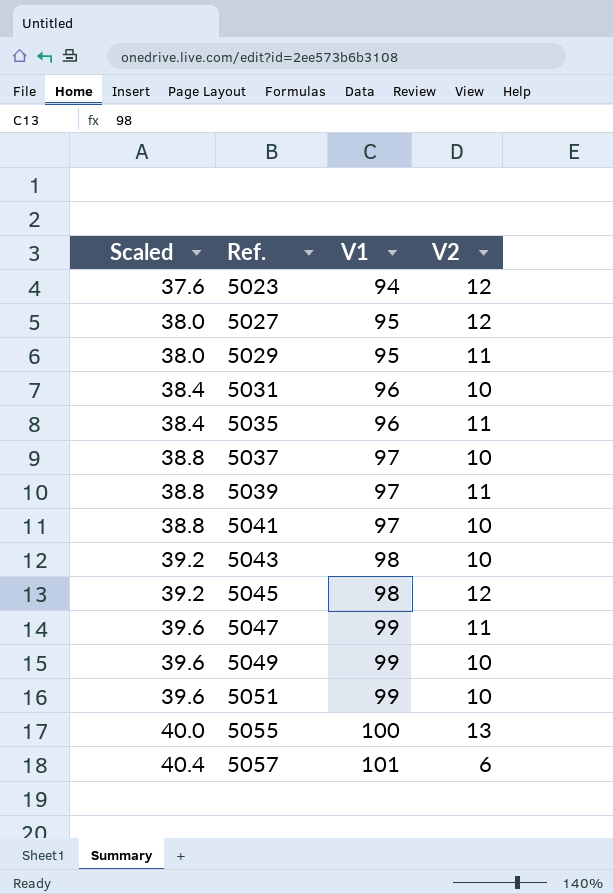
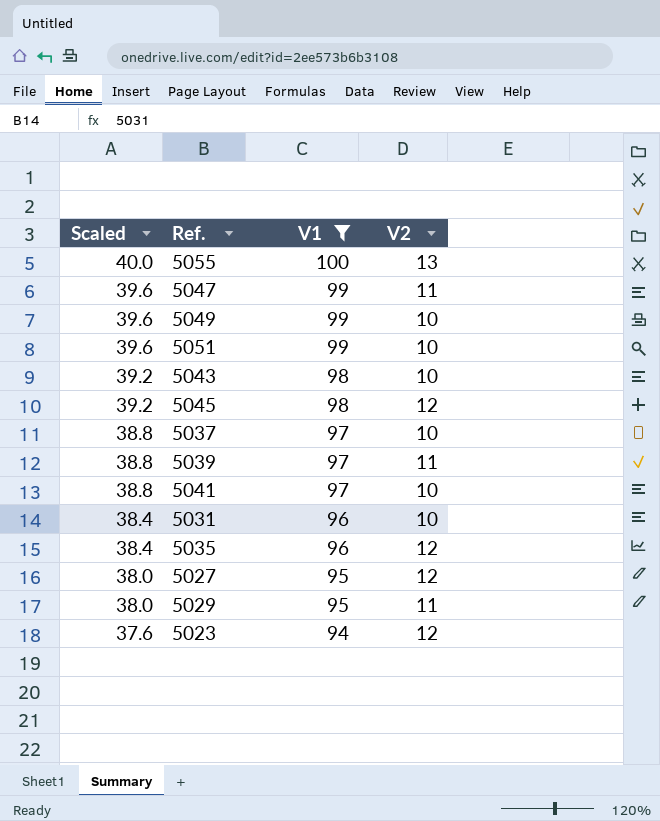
filter: none -> V1 != 101
row order: Scaled ascending -> Scaled descending
5035 | V2: 11 -> 12

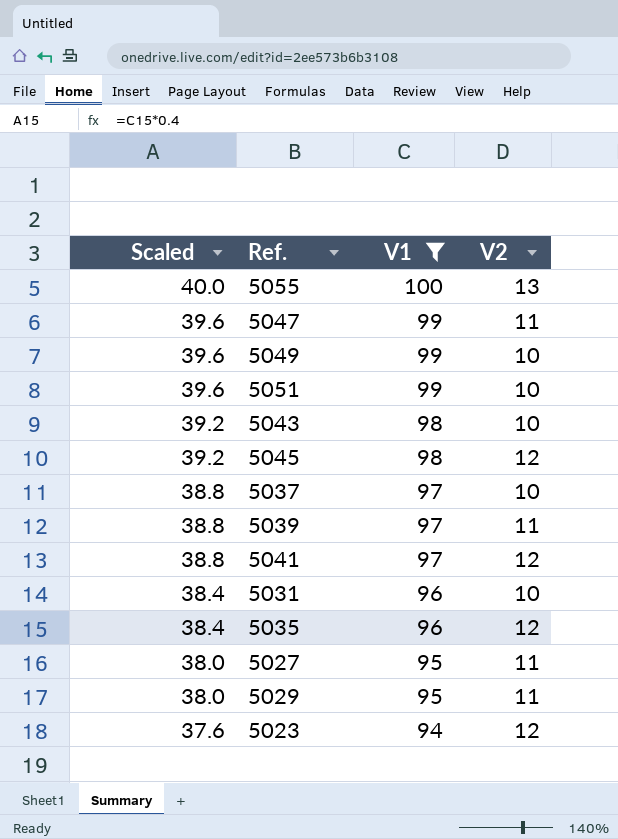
5041 | V2: 10 -> 12
5027 | V2: 12 -> 11

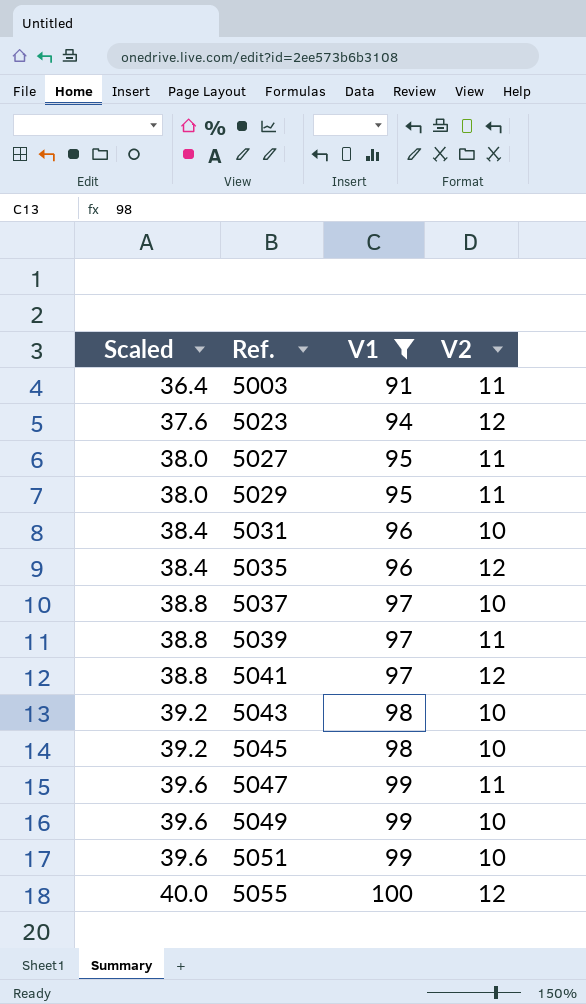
row order: Scaled descending -> Scaled ascending
row 5003: none -> 36.4 | 91 | 11
5045 | V2: 12 -> 10
5055 | V2: 13 -> 12

